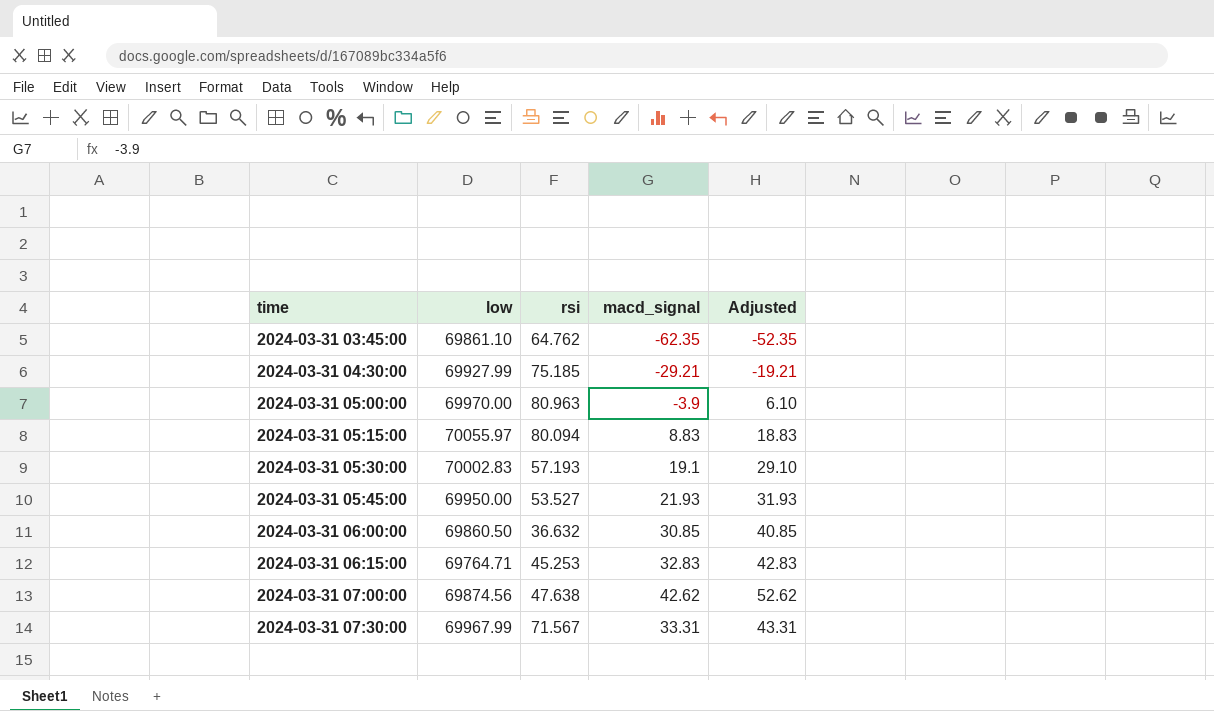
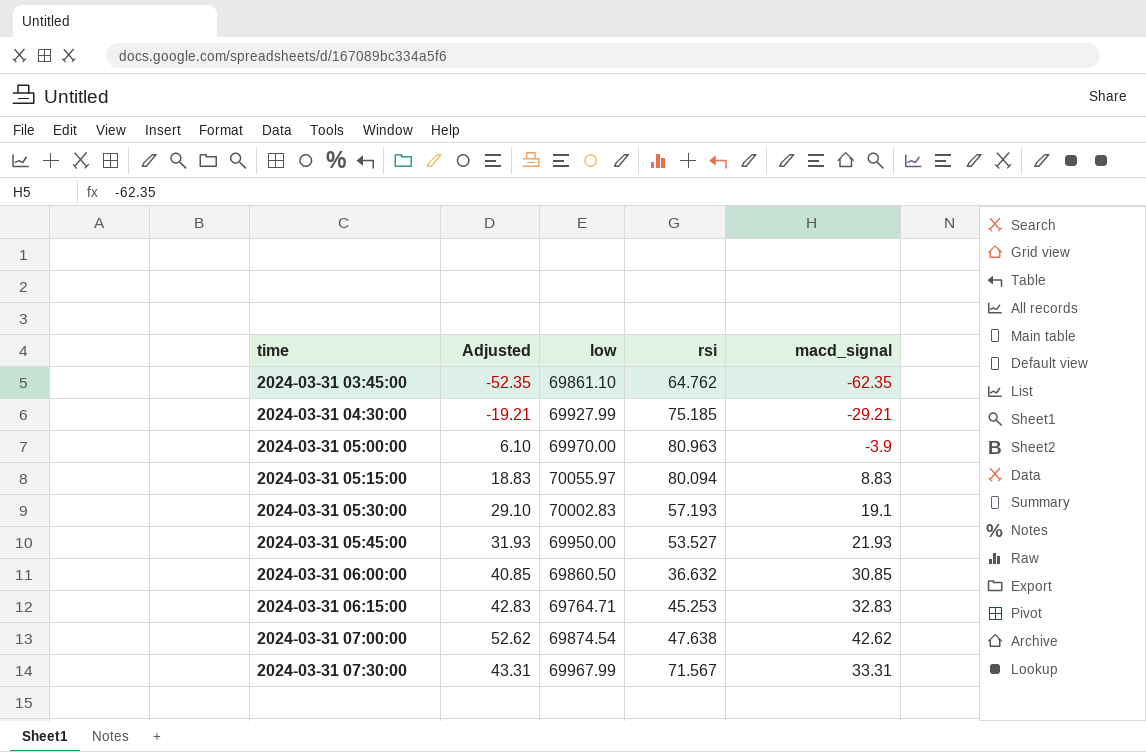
column Adjusted | position: 5 -> 2
2024-03-31 07:00:00 | low: 69874.56 -> 69874.54

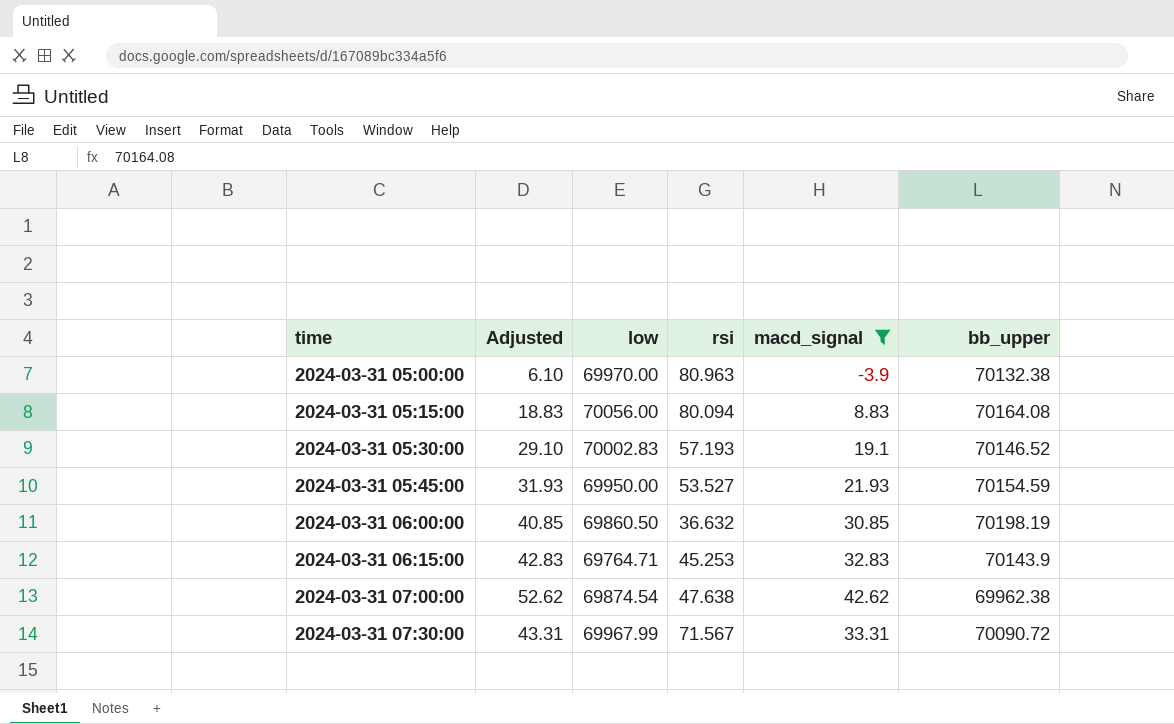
filter: none -> macd_signal >= -3.9
column bb_upper | position: none -> 6
2024-03-31 05:15:00 | low: 70055.97 -> 70056.00

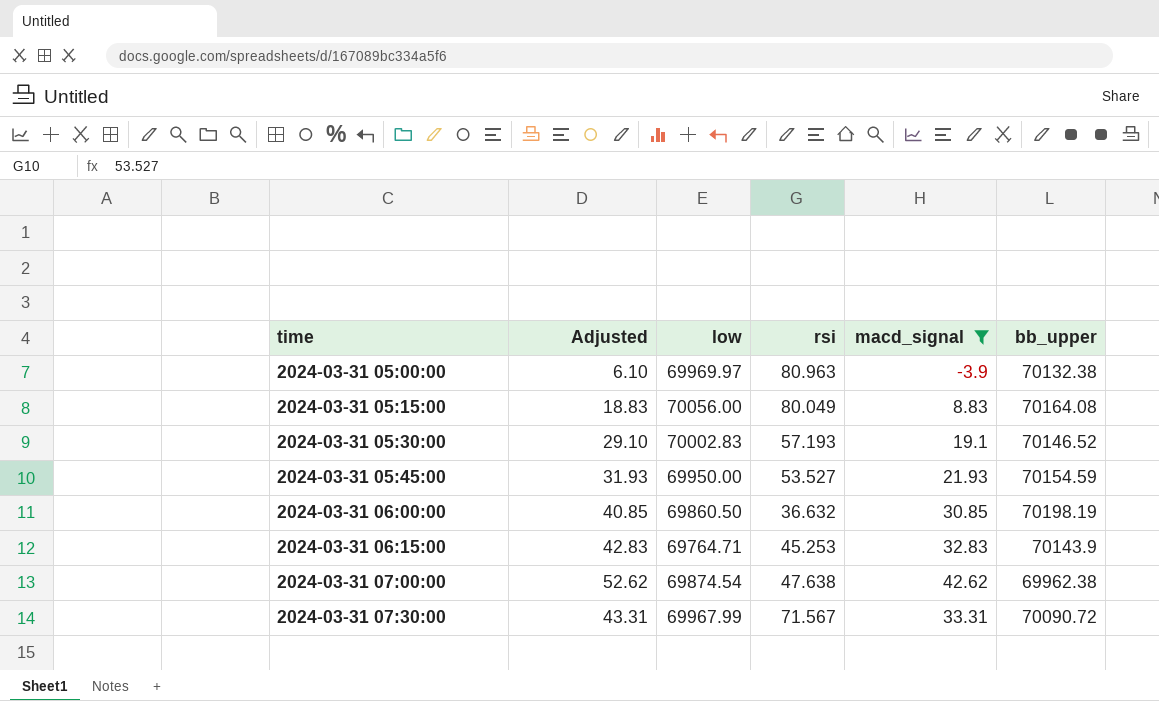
2024-03-31 05:00:00 | low: 69970.00 -> 69969.97
2024-03-31 05:15:00 | rsi: 80.094 -> 80.049

